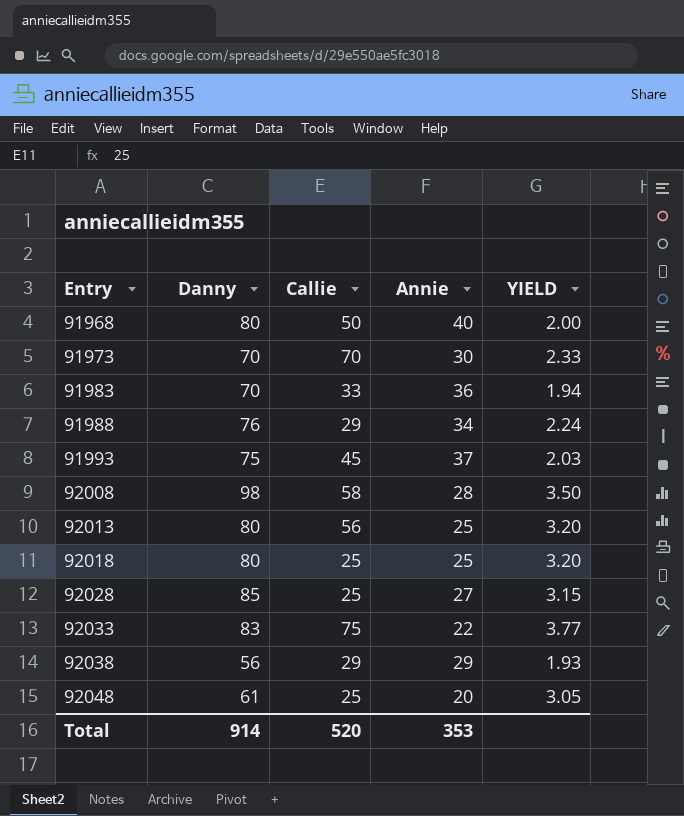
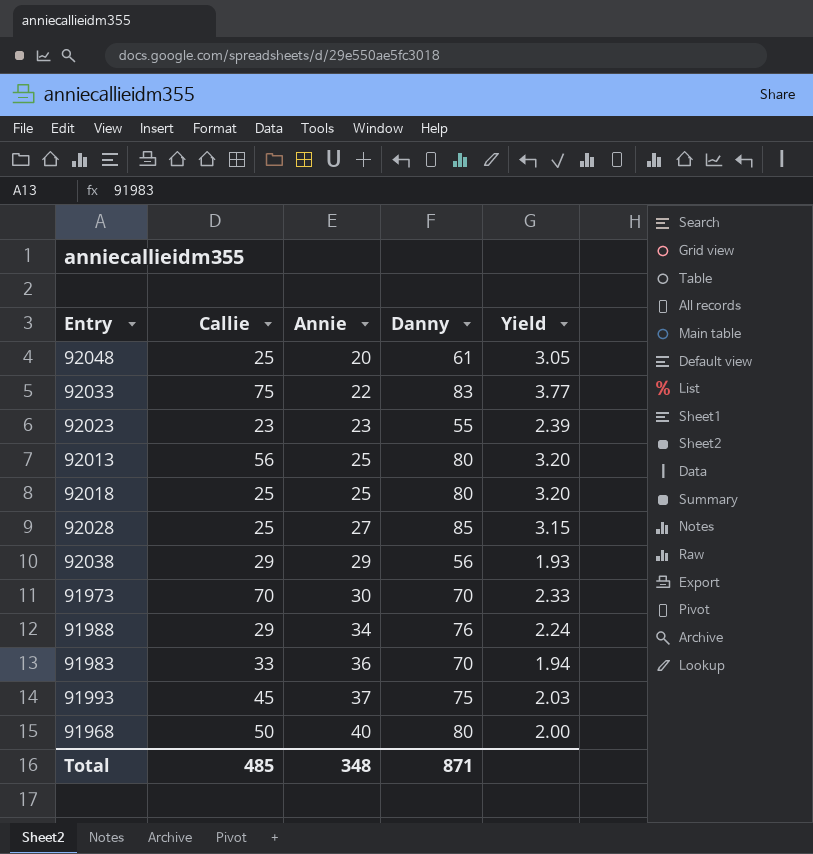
row order: Entry ascending -> Annie ascending
column Danny | position: 2 -> 4
column name: YIELD -> Yield
row 92008: 98 | 58 | 28 | 3.50 -> none
row 92023: none -> 23 | 23 | 55 | 2.39
Total | Callie: 520 -> 485
Total | Annie: 353 -> 348
Total | Danny: 914 -> 871

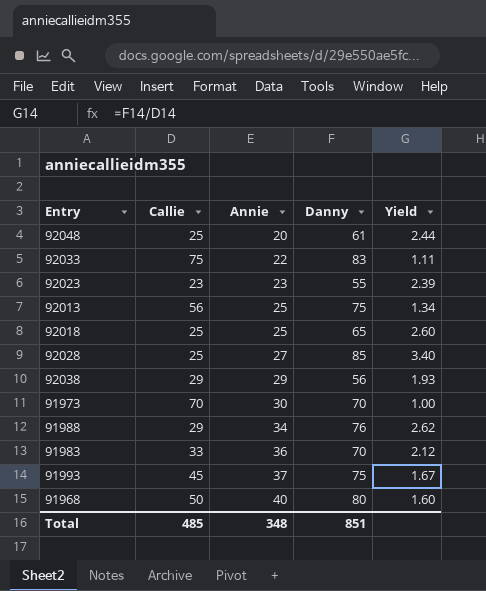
column Yield | formula: [Danny] / [Annie] -> [Danny] / [Callie]
92013 | Danny: 80 -> 75
92018 | Danny: 80 -> 65
Total | Danny: 871 -> 851

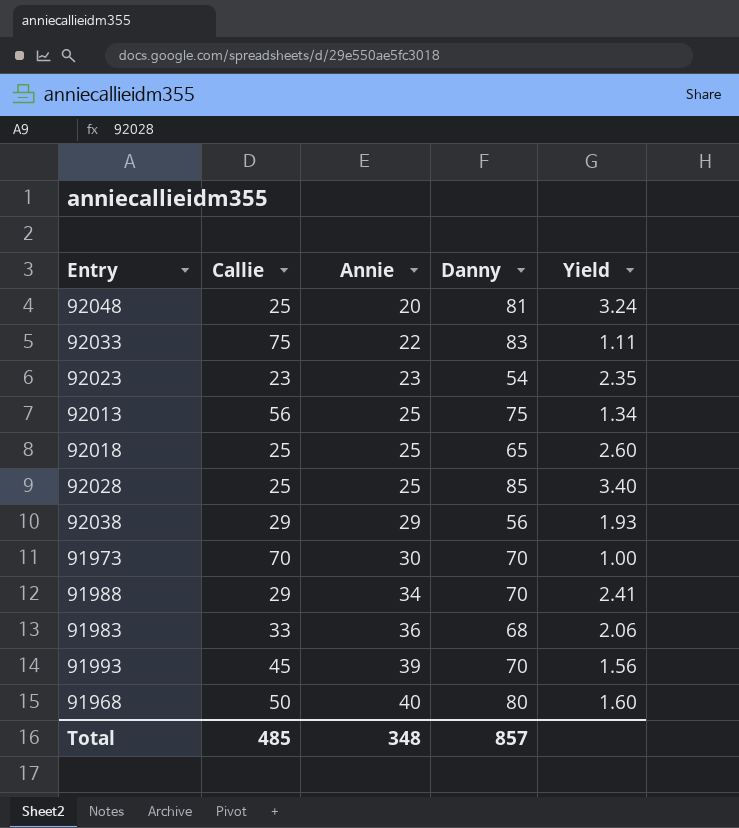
92048 | Danny: 61 -> 81
92048 | Yield: 2.44 -> 3.24
92023 | Danny: 55 -> 54
92023 | Yield: 2.39 -> 2.35
92028 | Annie: 27 -> 25
91988 | Danny: 76 -> 70
91988 | Yield: 2.62 -> 2.41
91983 | Danny: 70 -> 68
91983 | Yield: 2.12 -> 2.06
91993 | Annie: 37 -> 39
91993 | Danny: 75 -> 70
91993 | Yield: 1.67 -> 1.56
Total | Danny: 851 -> 857

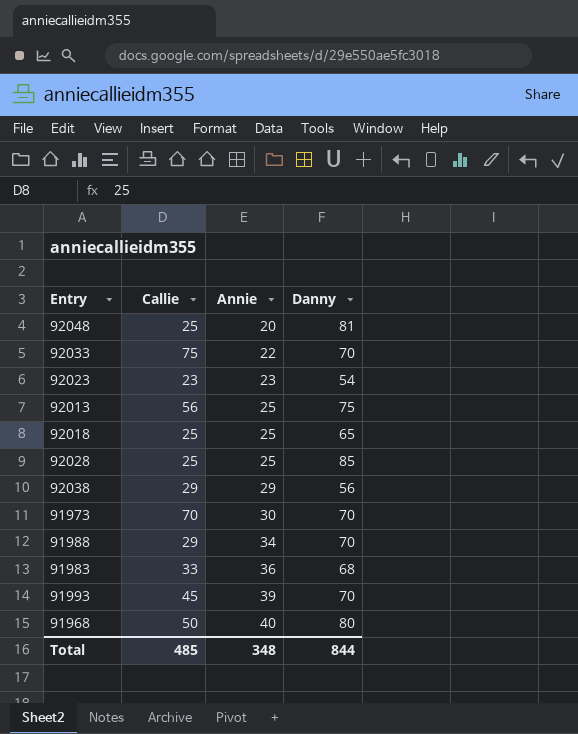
column Yield | formula: [Danny] / [Callie] -> none
92033 | Danny: 83 -> 70
Total | Danny: 857 -> 844

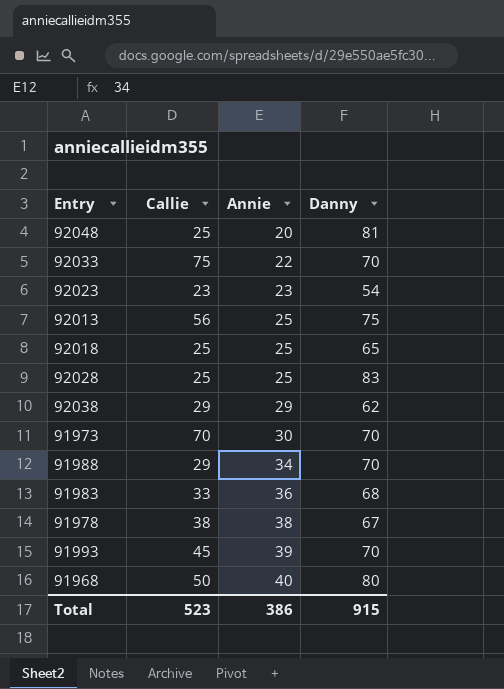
92028 | Danny: 85 -> 83
92038 | Danny: 56 -> 62
row 91978: none -> 38 | 38 | 67
Total | Callie: 485 -> 523
Total | Annie: 348 -> 386
Total | Danny: 844 -> 915

